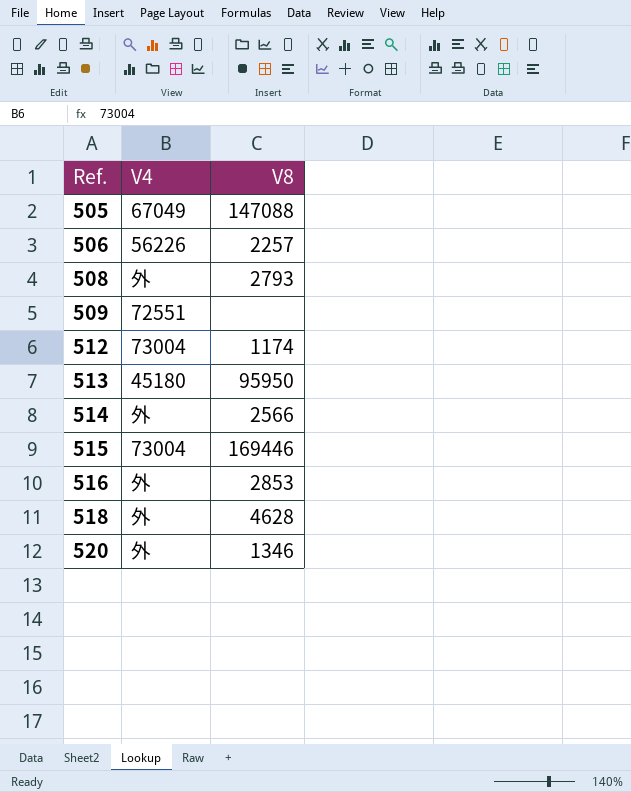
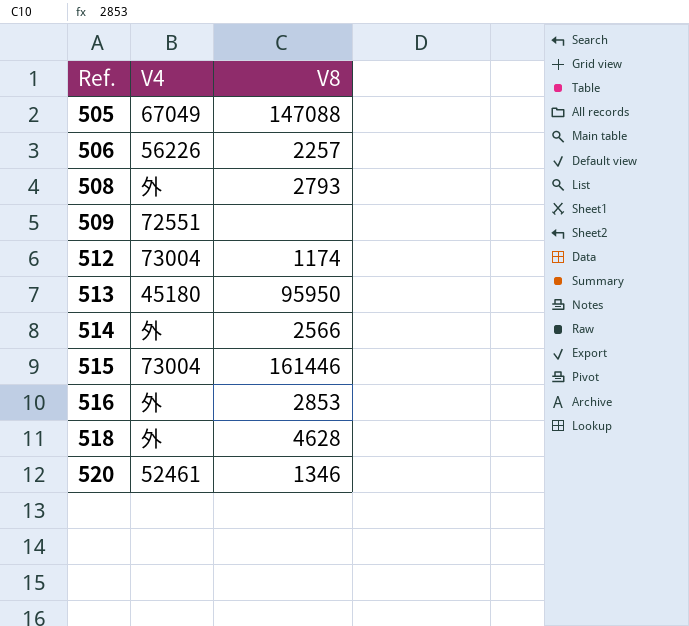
515 | V8: 169446 -> 161446
520 | V4: 外 -> 52461

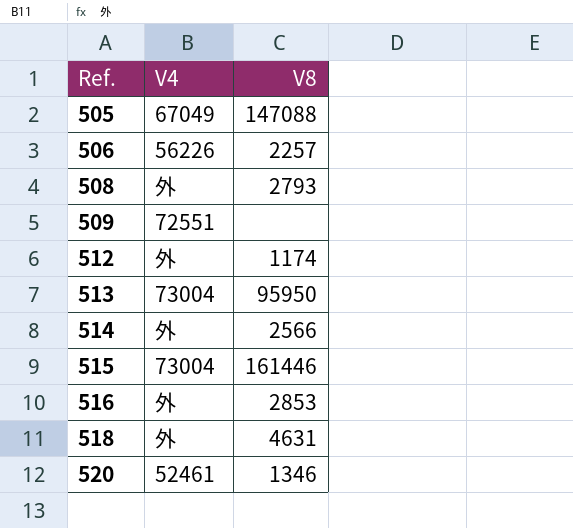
512 | V4: 73004 -> 外
513 | V4: 45180 -> 73004
518 | V8: 4628 -> 4631

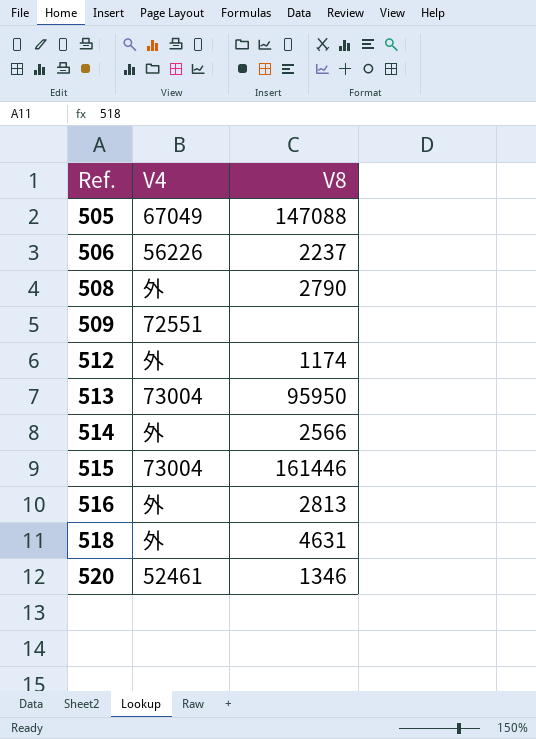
506 | V8: 2257 -> 2237
508 | V8: 2793 -> 2790
516 | V8: 2853 -> 2813

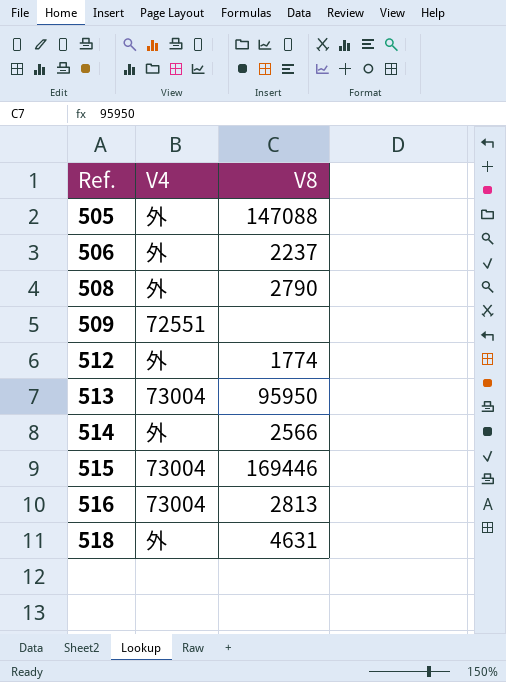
row 520: 52461 | 1346 -> none
505 | V4: 67049 -> 外
506 | V4: 56226 -> 外
512 | V8: 1174 -> 1774
515 | V8: 161446 -> 169446
516 | V4: 外 -> 73004

